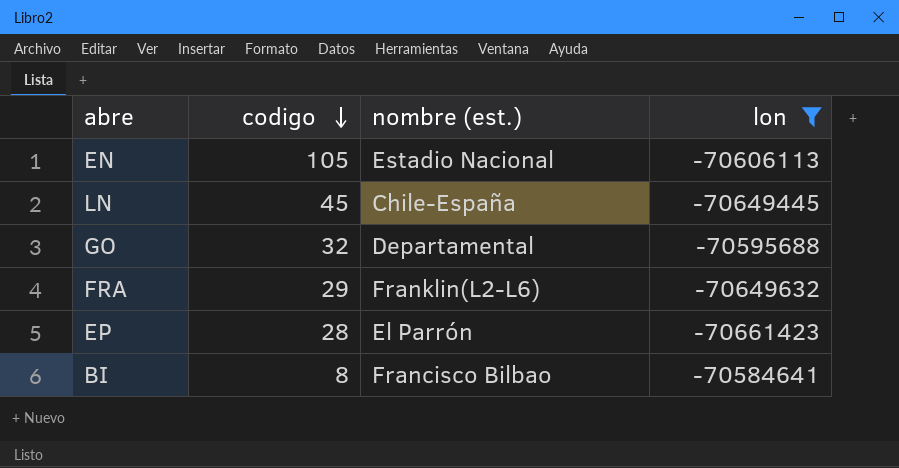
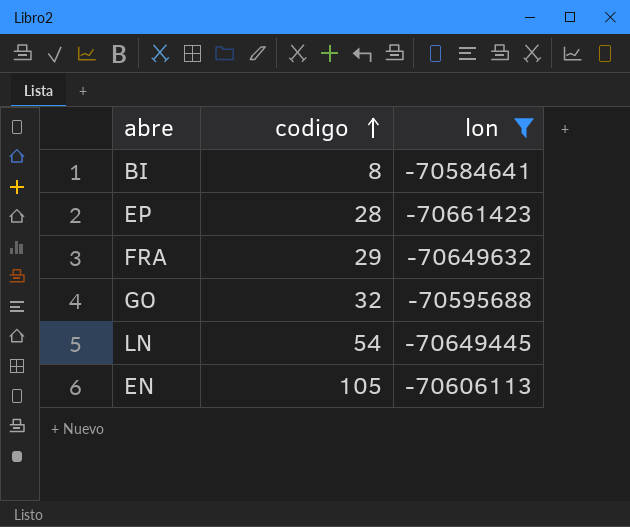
row order: codigo descending -> codigo ascending
column nombre (est.) | position: 3 -> none
LN | codigo: 45 -> 54

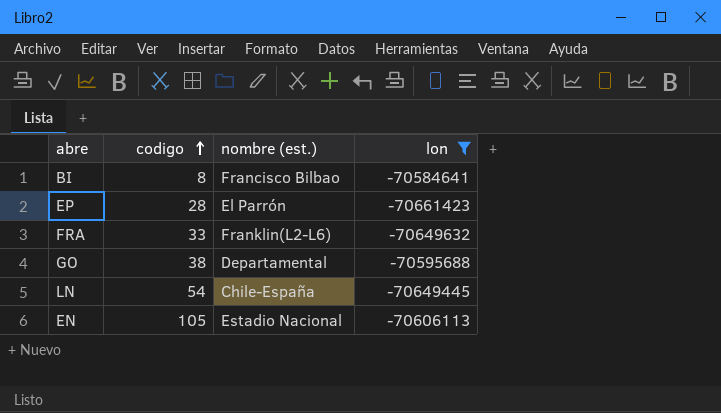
column nombre (est.) | position: none -> 3
FRA | codigo: 29 -> 33
GO | codigo: 32 -> 38

